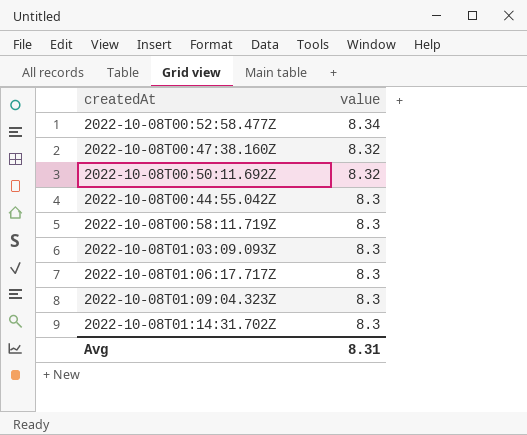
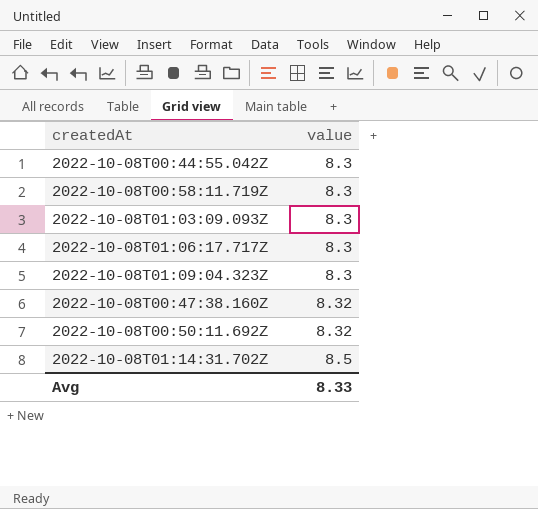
row order: value descending -> value ascending
row 2022-10-08T00:52:58.477Z: 8.34 -> none
2022-10-08T01:14:31.702Z | value: 8.3 -> 8.5
Avg | value: 8.31 -> 8.33

